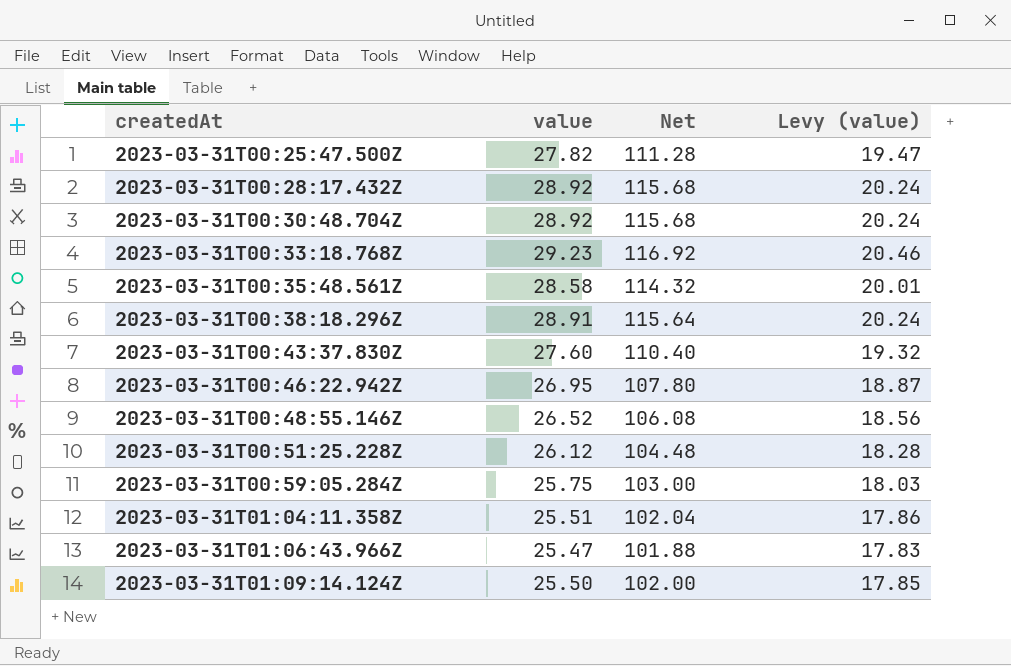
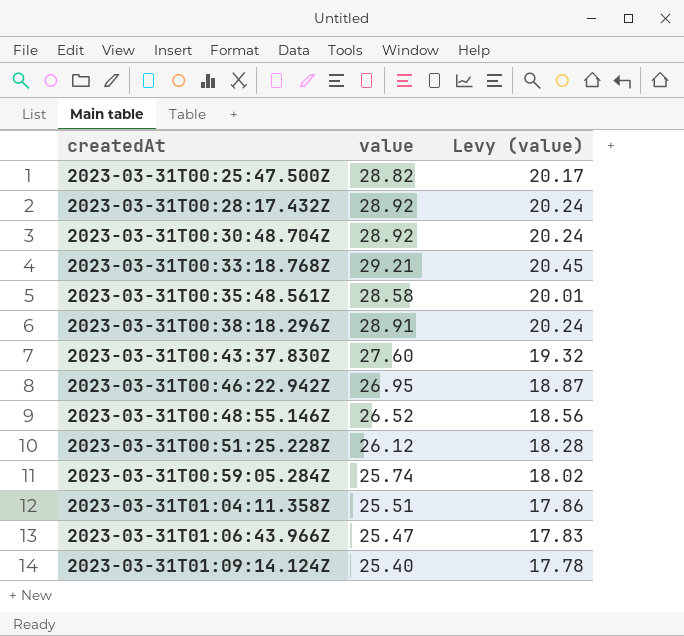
column Net | formula: [value] * 4 -> none
2023-03-31T00:25:47.500Z | value: 27.82 -> 28.82
2023-03-31T00:25:47.500Z | Levy (value): 19.47 -> 20.17
2023-03-31T00:33:18.768Z | value: 29.23 -> 29.21
2023-03-31T00:33:18.768Z | Levy (value): 20.46 -> 20.45
2023-03-31T00:59:05.284Z | value: 25.75 -> 25.74
2023-03-31T00:59:05.284Z | Levy (value): 18.03 -> 18.02
2023-03-31T01:09:14.124Z | value: 25.50 -> 25.40
2023-03-31T01:09:14.124Z | Levy (value): 17.85 -> 17.78

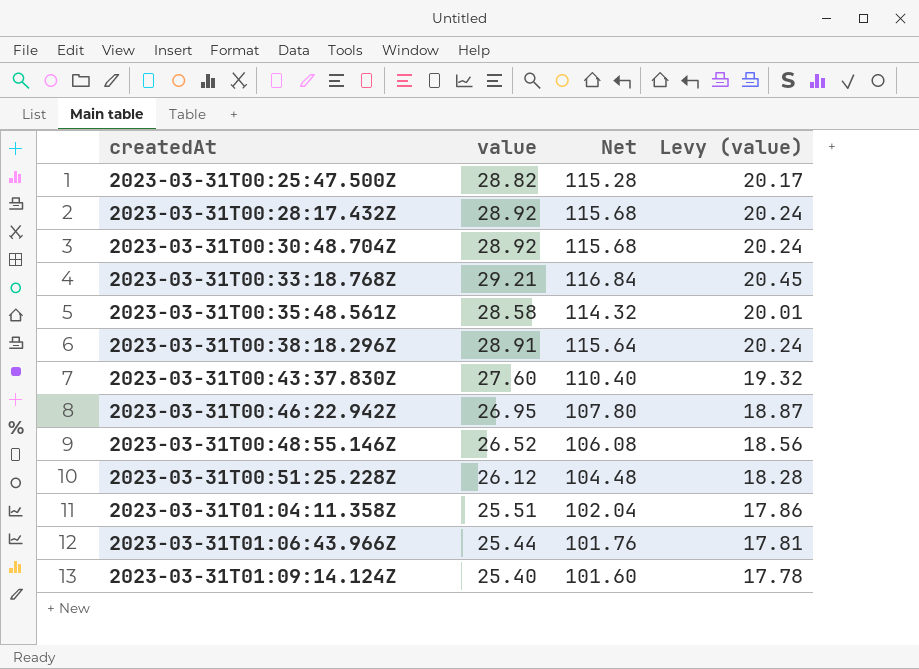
column Net | formula: none -> [value] * 4
row 2023-03-31T00:59:05.284Z: 25.74 | 18.02 -> none
2023-03-31T01:06:43.966Z | value: 25.47 -> 25.44
2023-03-31T01:06:43.966Z | Levy (value): 17.83 -> 17.81

